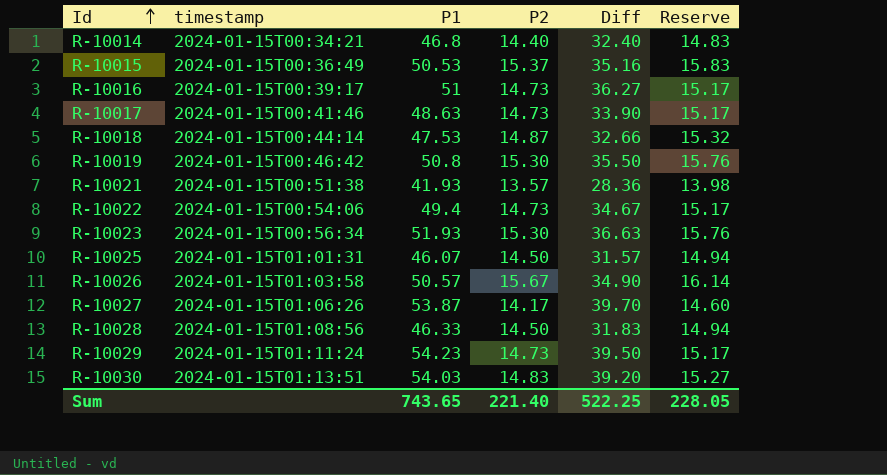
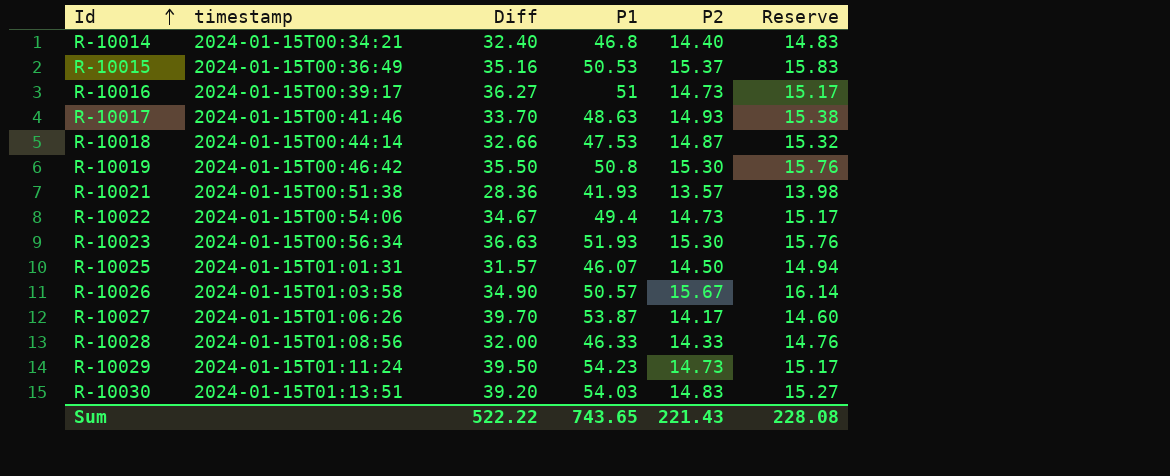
column Diff | position: 5 -> 3
R-10017 | Diff: 33.90 -> 33.70
R-10017 | P2: 14.73 -> 14.93
R-10017 | Reserve: 15.17 -> 15.38
R-10028 | Diff: 31.83 -> 32.00
R-10028 | P2: 14.50 -> 14.33
R-10028 | Reserve: 14.94 -> 14.76
Sum | Diff: 522.25 -> 522.22
Sum | P2: 221.40 -> 221.43
Sum | Reserve: 228.05 -> 228.08

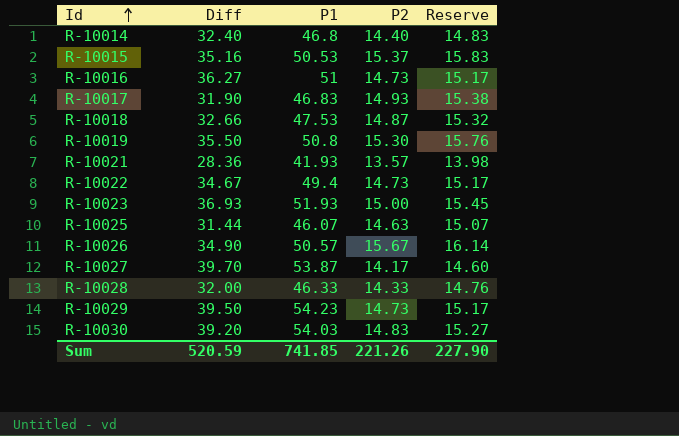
column timestamp | position: 2 -> none
R-10017 | Diff: 33.70 -> 31.90
R-10017 | P1: 48.63 -> 46.83
R-10023 | Diff: 36.63 -> 36.93
R-10023 | P2: 15.30 -> 15.00
R-10023 | Reserve: 15.76 -> 15.45
R-10025 | Diff: 31.57 -> 31.44
R-10025 | P2: 14.50 -> 14.63
R-10025 | Reserve: 14.94 -> 15.07
Sum | Diff: 522.22 -> 520.59
Sum | P1: 743.65 -> 741.85
Sum | P2: 221.43 -> 221.26
Sum | Reserve: 228.08 -> 227.90

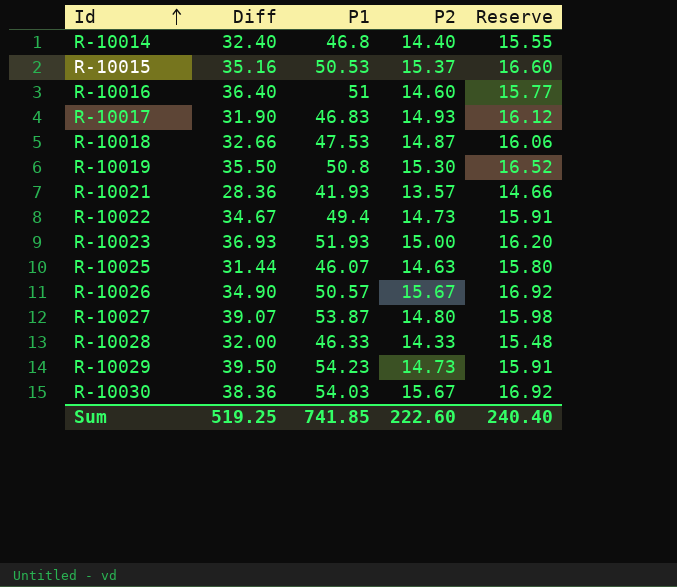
column Reserve | formula: [P2] * 1.03 -> [P2] * 1.08
R-10016 | Diff: 36.27 -> 36.40
R-10016 | P2: 14.73 -> 14.60
R-10027 | Diff: 39.70 -> 39.07
R-10027 | P2: 14.17 -> 14.80
R-10030 | Diff: 39.20 -> 38.36
R-10030 | P2: 14.83 -> 15.67
Sum | Diff: 520.59 -> 519.25
Sum | P2: 221.26 -> 222.60
Sum | Reserve: 227.90 -> 240.40

